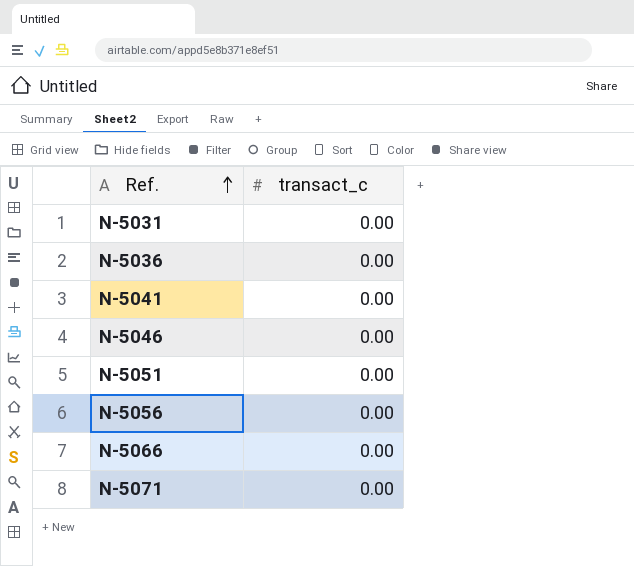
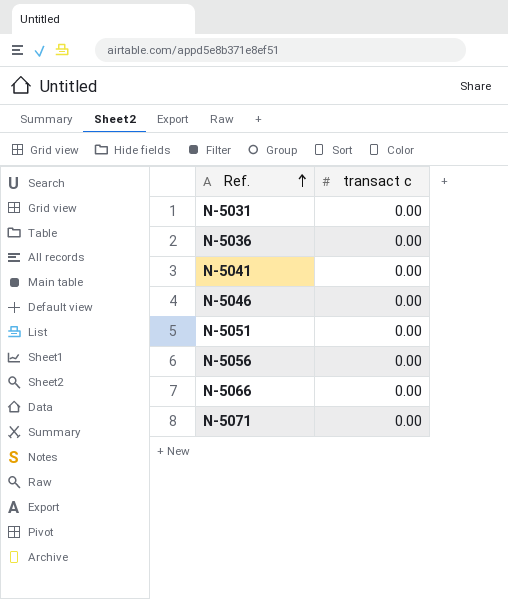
column name: transact_c -> transact c

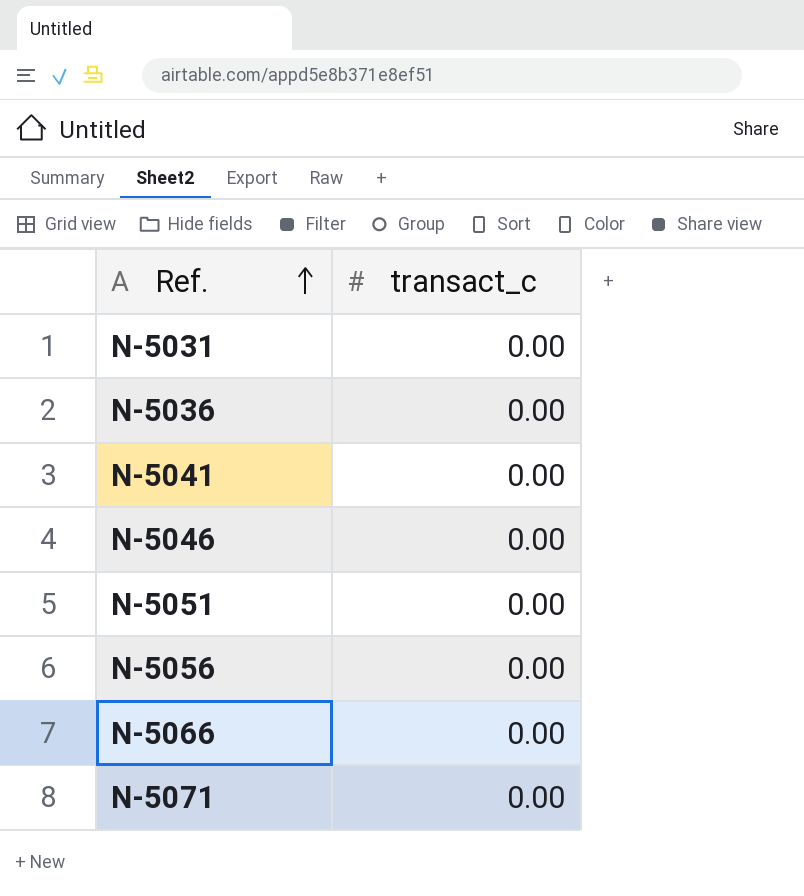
column name: transact c -> transact_c

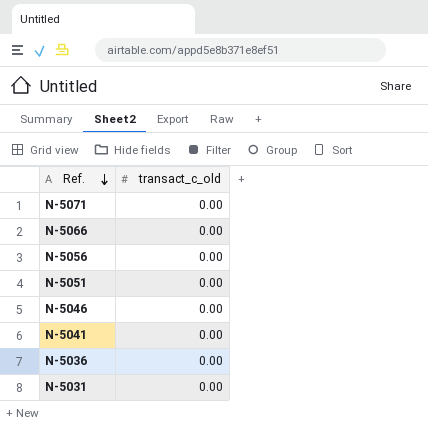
row order: Ref. ascending -> Ref. descending
column name: transact_c -> transact_c_old

